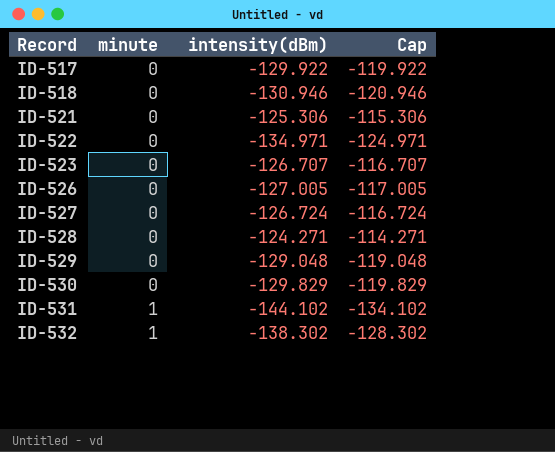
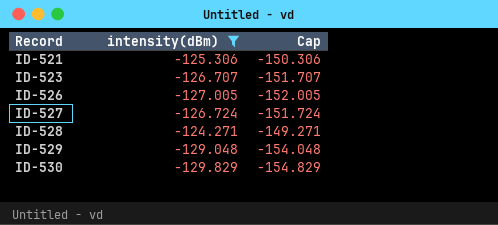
filter: none -> intensity(dBm) >= -129.829
column minute | position: 2 -> none
column Cap | formula: [intensity(dBm)] + 10 -> [intensity(dBm)] - 25

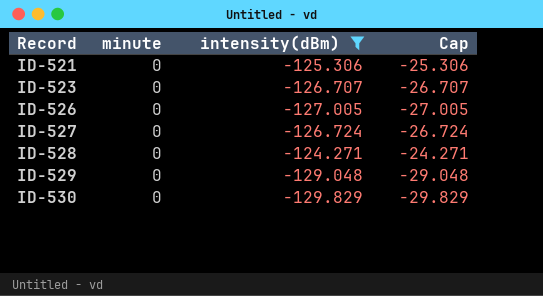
column minute | position: none -> 2
column Cap | formula: [intensity(dBm)] - 25 -> [intensity(dBm)] + 100

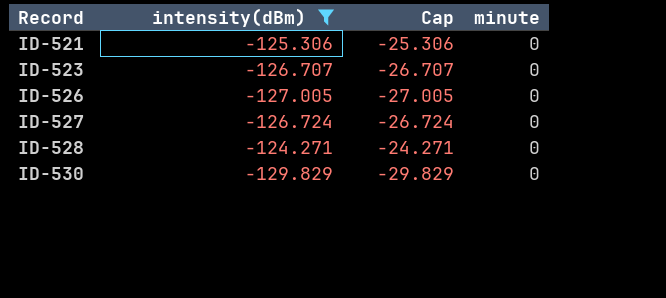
column minute | position: 2 -> 4
row ID-529: 0 | -129.048 | -29.048 -> none

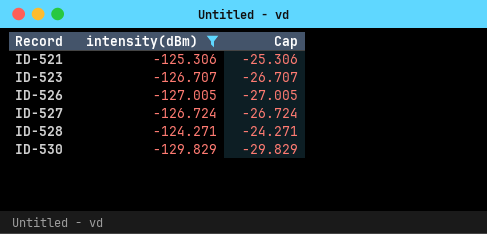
column minute | position: 4 -> none

